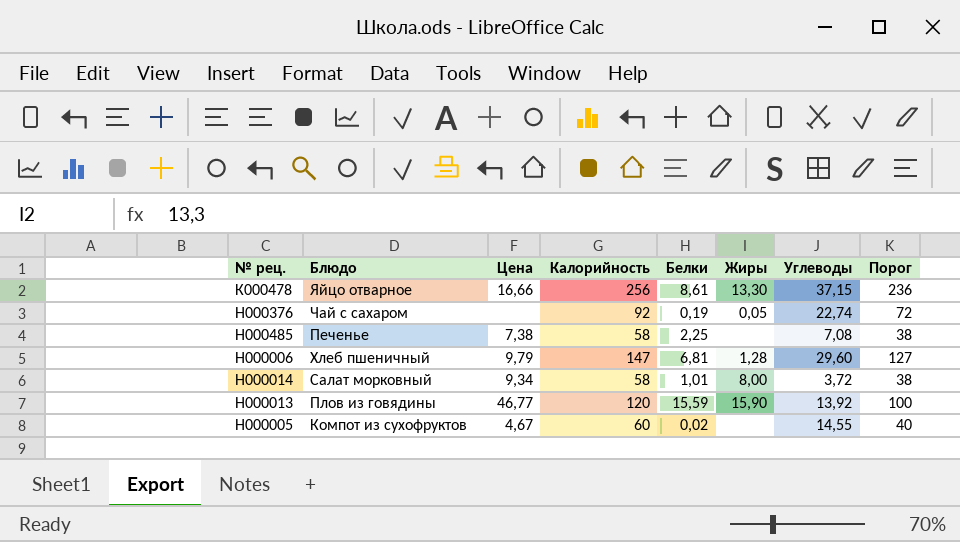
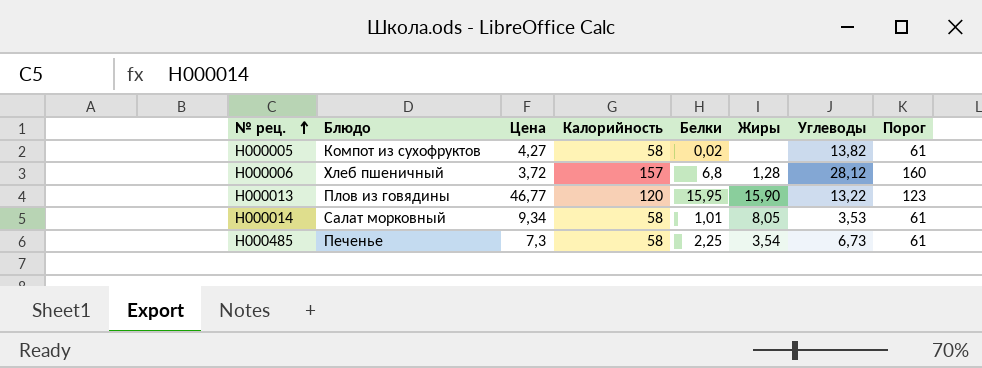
row order: none -> № рец. ascending
column Порог | formula: [Калорийность] - 20 -> [Калорийность] + 3
row К000478: Яйцо отварное | 16,66 | 256 | 8,61 | 13,30 | 37,15 | 236 -> none
row Н000376: Чай с сахаром | none | 92 | 0,19 | 0,05 | 22,74 | 72 -> none
Н000005 | Цена: 4,67 -> 4,27
Н000005 | Калорийность: 60 -> 58
Н000005 | Углеводы: 14,55 -> 13,82
Н000006 | Цена: 9,79 -> 3,72
Н000006 | Калорийность: 147 -> 157
Н000006 | Белки: 6,81 -> 6,8
Н000006 | Углеводы: 29,60 -> 28,12
Н000013 | Белки: 15,59 -> 15,95
Н000013 | Углеводы: 13,92 -> 13,22
Н000014 | Жиры: 8,00 -> 8,05
Н000014 | Углеводы: 3,72 -> 3,53
Н000485 | Цена: 7,38 -> 7,3
Н000485 | Жиры: none -> 3,54
Н000485 | Углеводы: 7,08 -> 6,73

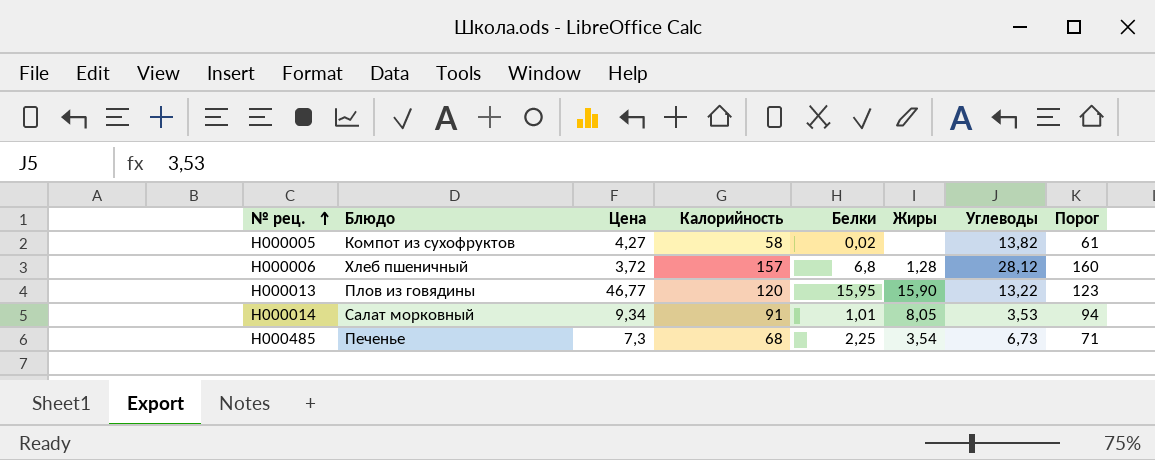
Н000014 | Калорийность: 58 -> 91
Н000014 | Порог: 61 -> 94
Н000485 | Калорийность: 58 -> 68
Н000485 | Порог: 61 -> 71

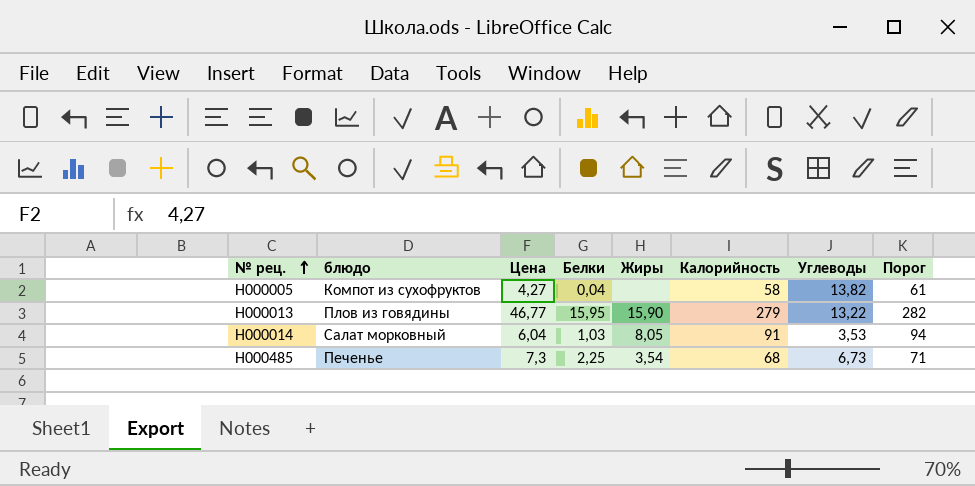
column name: Блюдо -> блюдо
column Калорийность | position: 4 -> 6
row Н000006: Хлеб пшеничный | 3,72 | 157 | 6,8 | 1,28 | 28,12 | 160 -> none
Н000005 | Белки: 0,02 -> 0,04
Н000013 | Калорийность: 120 -> 279
Н000013 | Порог: 123 -> 282
Н000014 | Цена: 9,34 -> 6,04
Н000014 | Белки: 1,01 -> 1,03

